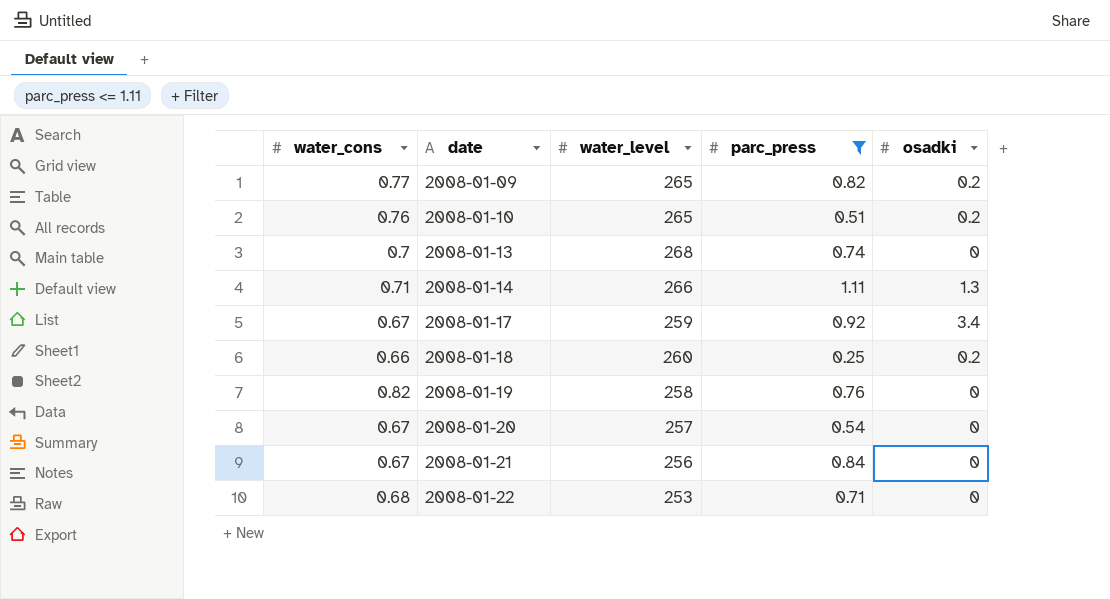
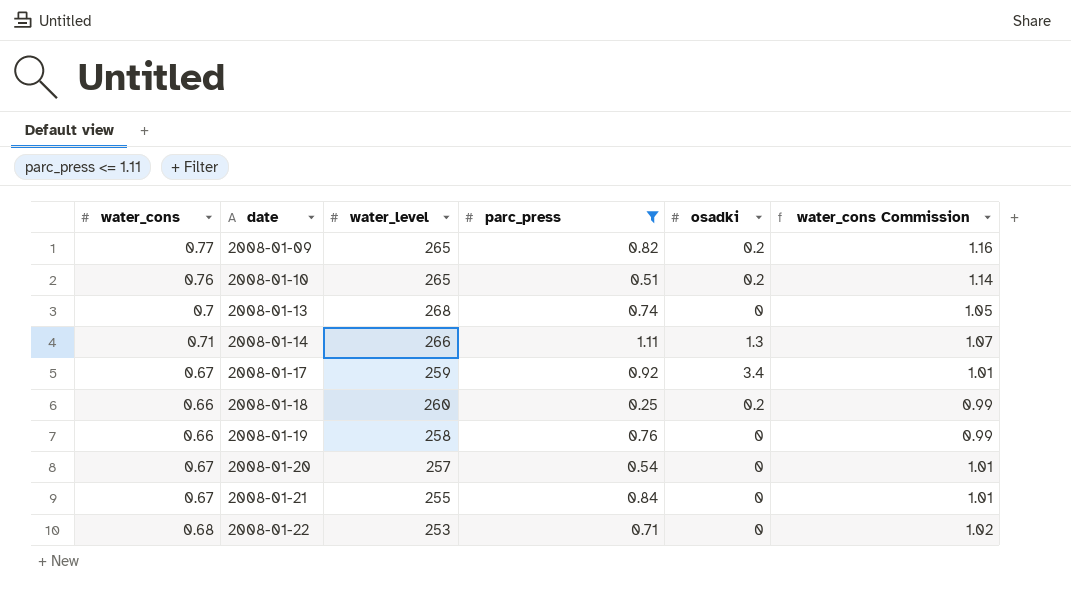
column water_cons Commission | formula: none -> [water_cons] * 1.5
2008-01-19 | water_cons: 0.82 -> 0.66
2008-01-21 | water_level: 256 -> 255

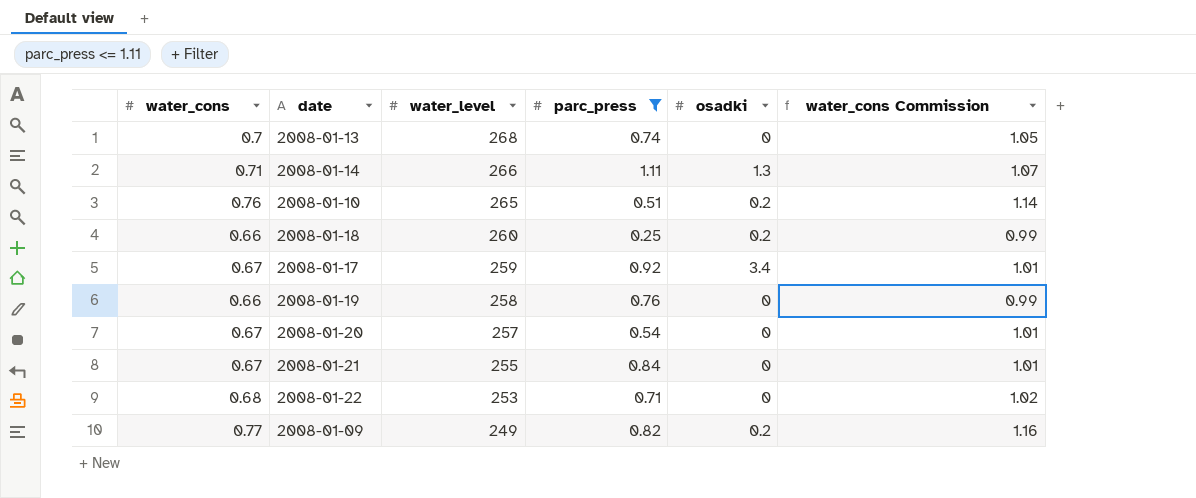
row order: date ascending -> water_level descending
2008-01-09 | water_level: 265 -> 249

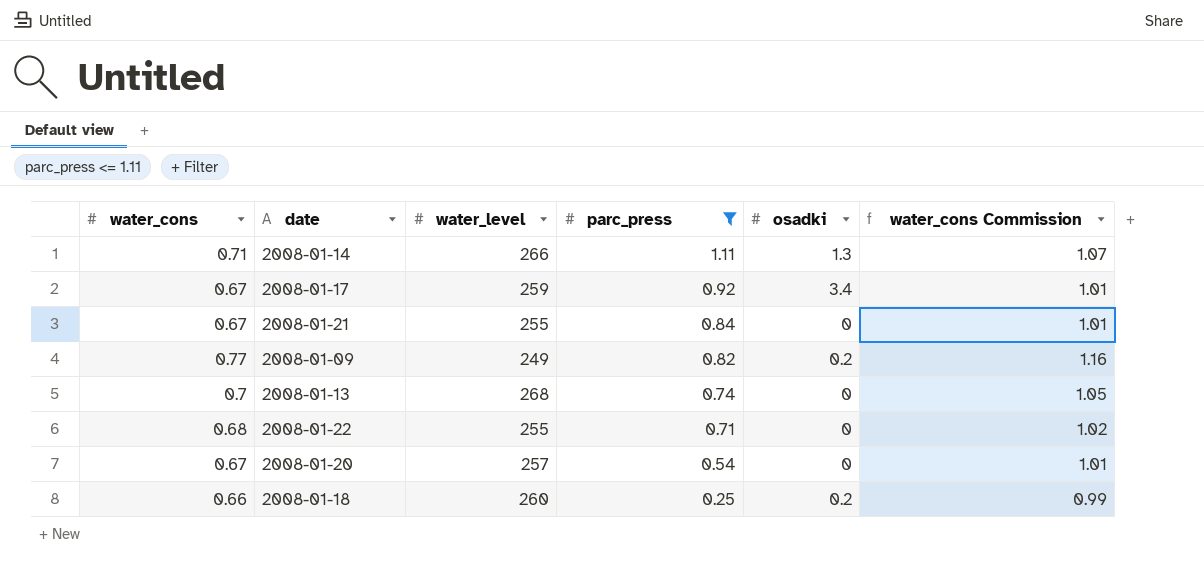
row order: water_level descending -> parc_press descending
row 2008-01-10: 0.76 | 265 | 0.51 | 0.2 | 1.14 -> none
row 2008-01-19: 0.66 | 258 | 0.76 | 0 | 0.99 -> none
2008-01-22 | water_level: 253 -> 255

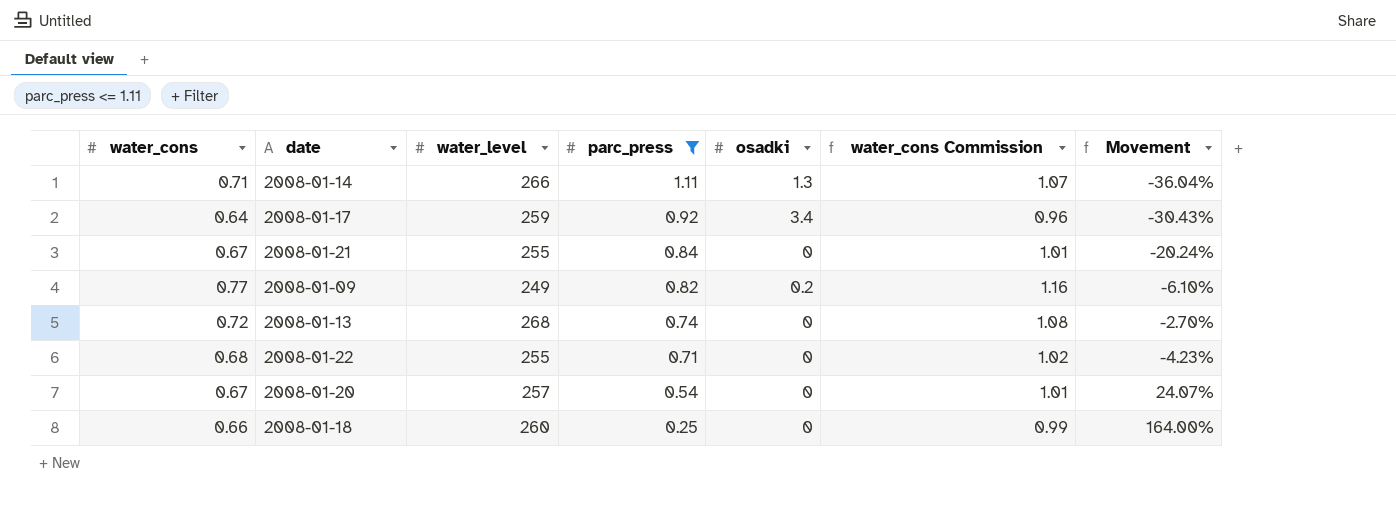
column Movement | formula: none -> ([water_cons] - [parc_press]) / [parc_press]
2008-01-17 | water_cons: 0.67 -> 0.64
2008-01-17 | water_cons Commission: 1.01 -> 0.96
2008-01-13 | water_cons: 0.7 -> 0.72
2008-01-13 | water_cons Commission: 1.05 -> 1.08
2008-01-18 | osadki: 0.2 -> 0

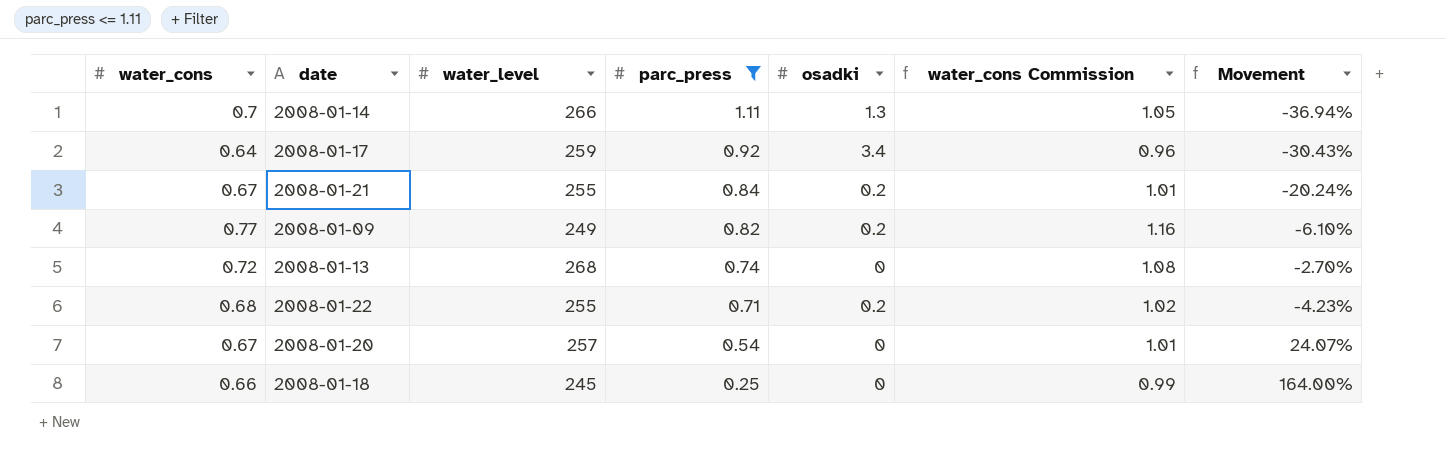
2008-01-14 | water_cons: 0.71 -> 0.7
2008-01-14 | water_cons Commission: 1.07 -> 1.05
2008-01-14 | Movement: -36.04% -> -36.94%
2008-01-21 | osadki: 0 -> 0.2
2008-01-22 | osadki: 0 -> 0.2
2008-01-18 | water_level: 260 -> 245

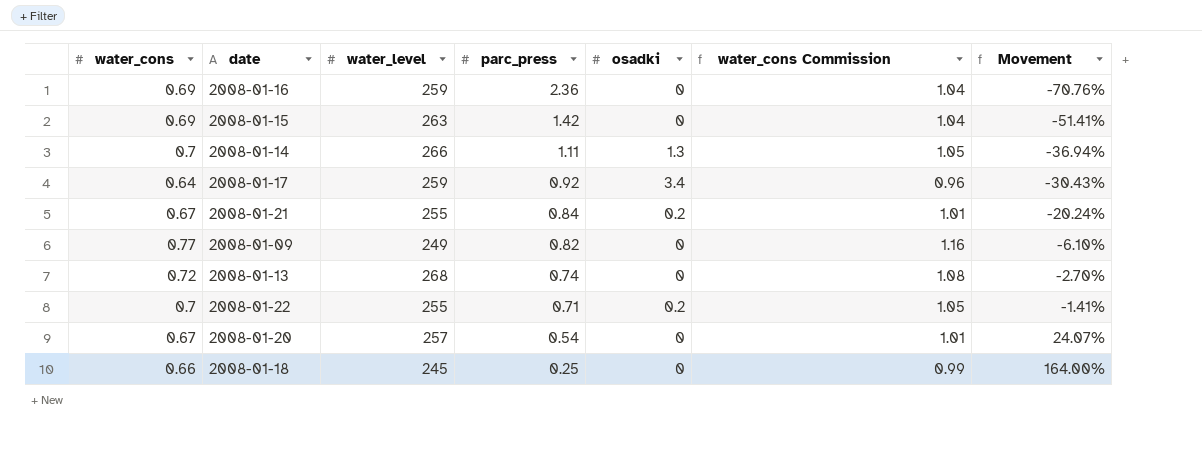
filter: parc_press <= 1.11 -> none
2008-01-09 | osadki: 0.2 -> 0
2008-01-22 | water_cons: 0.68 -> 0.7
2008-01-22 | water_cons Commission: 1.02 -> 1.05
2008-01-22 | Movement: -4.23% -> -1.41%

